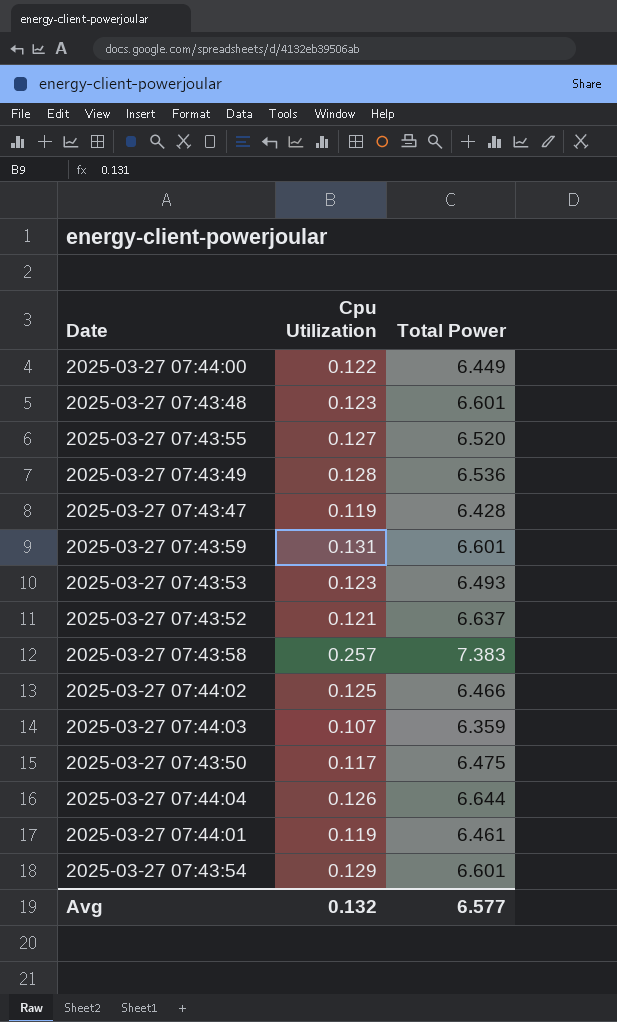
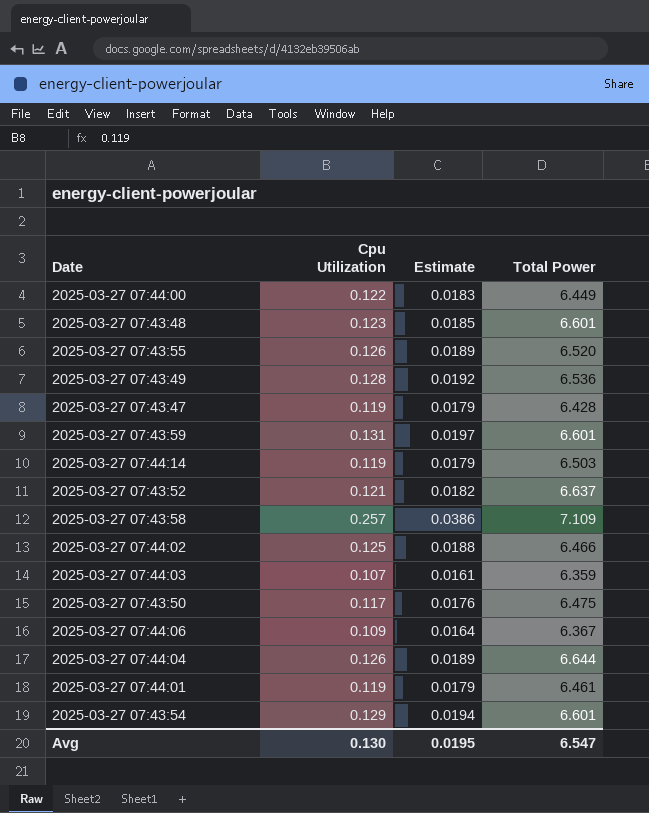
column Estimate | formula: none -> [Cpu Utilization] * 0.15
row 2025-03-27 07:43:53: 0.123 | 6.493 -> none
2025-03-27 07:43:55 | Cpu Utilization: 0.127 -> 0.126
row 2025-03-27 07:44:14: none -> 0.119 | 0.0179 | 6.503
2025-03-27 07:43:58 | Total Power: 7.383 -> 7.109
row 2025-03-27 07:44:06: none -> 0.109 | 0.0164 | 6.367
Avg | Cpu Utilization: 0.132 -> 0.130
Avg | Total Power: 6.577 -> 6.547

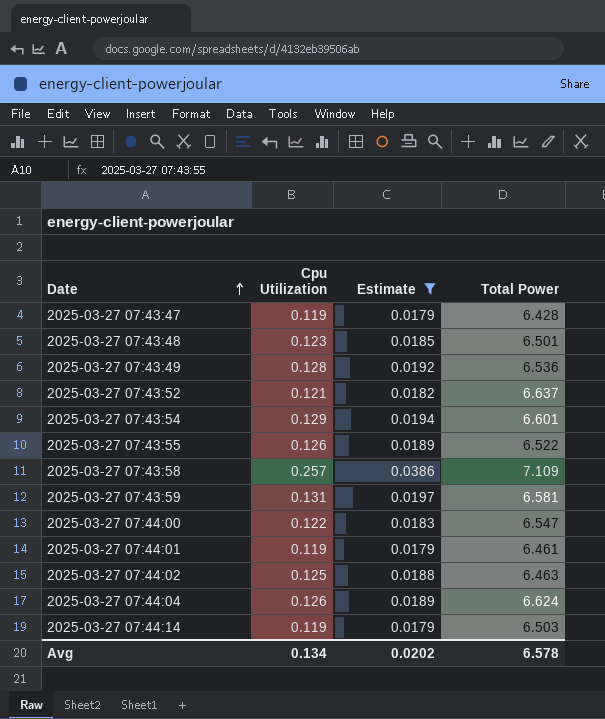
filter: none -> Estimate >= 0.0179
row order: none -> Date ascending
2025-03-27 07:43:48 | Total Power: 6.601 -> 6.501
2025-03-27 07:43:55 | Total Power: 6.520 -> 6.522
2025-03-27 07:43:59 | Total Power: 6.601 -> 6.581
2025-03-27 07:44:00 | Total Power: 6.449 -> 6.547
2025-03-27 07:44:02 | Total Power: 6.466 -> 6.463
2025-03-27 07:44:04 | Total Power: 6.644 -> 6.624
Avg | Cpu Utilization: 0.130 -> 0.134
Avg | Estimate: 0.0195 -> 0.0202
Avg | Total Power: 6.547 -> 6.578

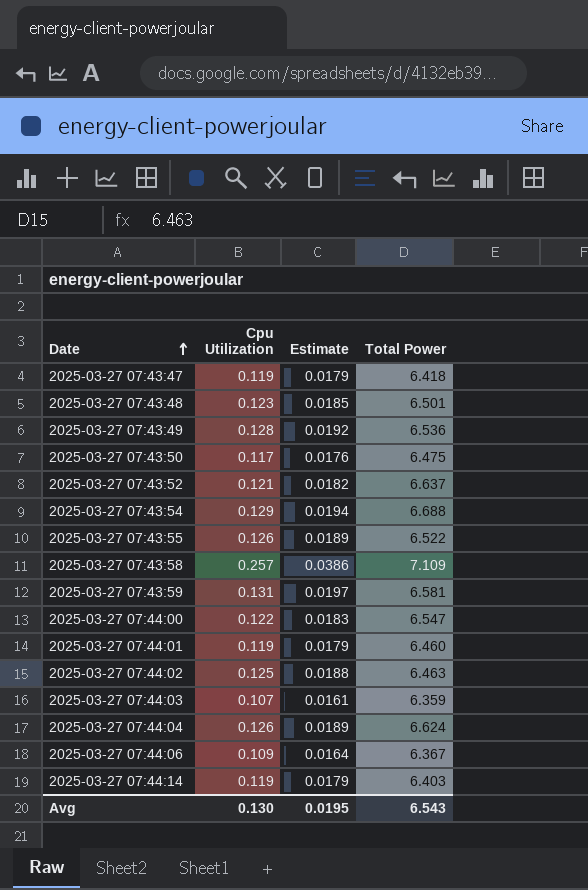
filter: Estimate >= 0.0179 -> none
2025-03-27 07:43:47 | Total Power: 6.428 -> 6.418
2025-03-27 07:43:54 | Total Power: 6.601 -> 6.688
2025-03-27 07:44:01 | Total Power: 6.461 -> 6.460
2025-03-27 07:44:14 | Total Power: 6.503 -> 6.403
Avg | Cpu Utilization: 0.134 -> 0.130
Avg | Estimate: 0.0202 -> 0.0195
Avg | Total Power: 6.578 -> 6.543

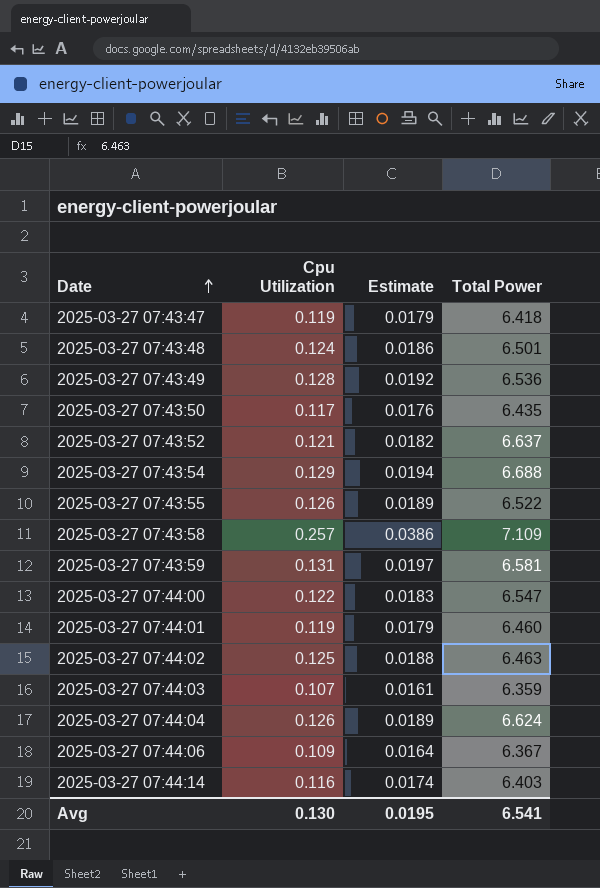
2025-03-27 07:43:48 | Cpu Utilization: 0.123 -> 0.124
2025-03-27 07:43:48 | Estimate: 0.0185 -> 0.0186
2025-03-27 07:43:50 | Total Power: 6.475 -> 6.435
2025-03-27 07:44:14 | Cpu Utilization: 0.119 -> 0.116
2025-03-27 07:44:14 | Estimate: 0.0179 -> 0.0174
Avg | Total Power: 6.543 -> 6.541

